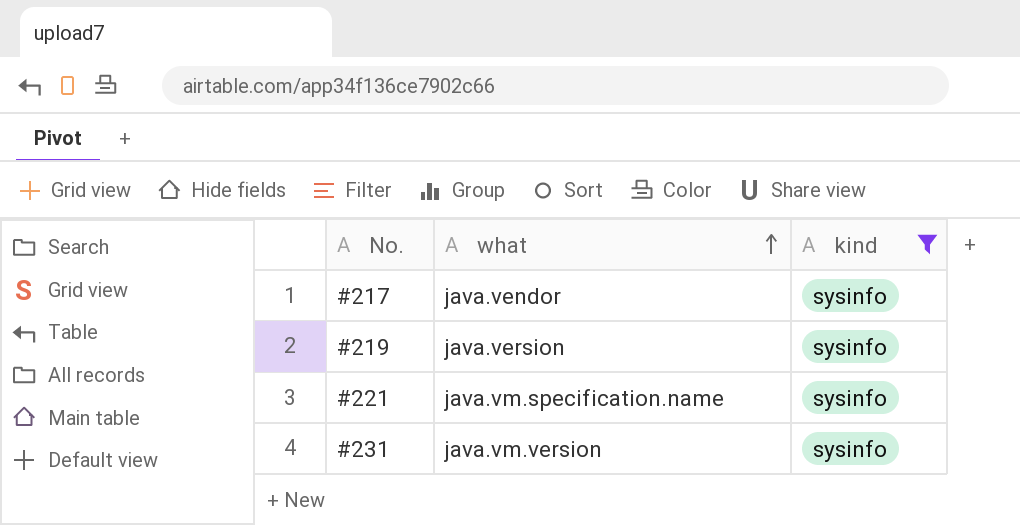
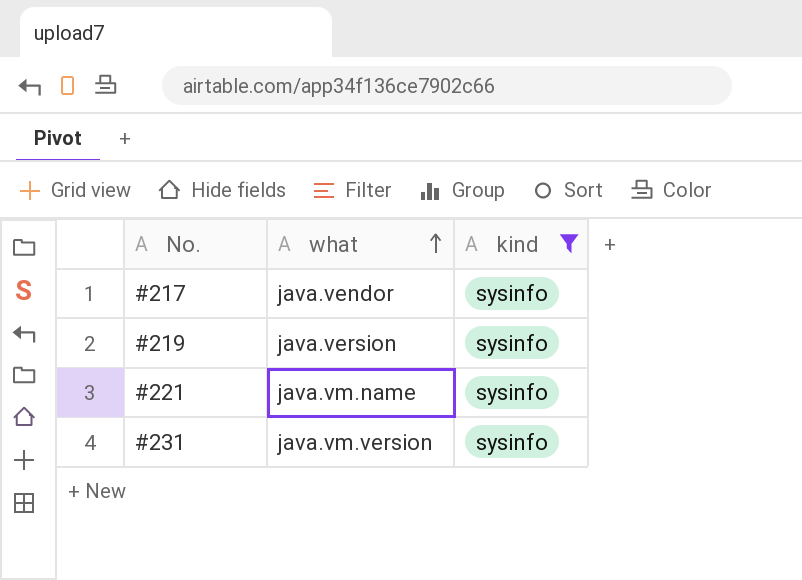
#221 | what: java.vm.specification.name -> java.vm.name

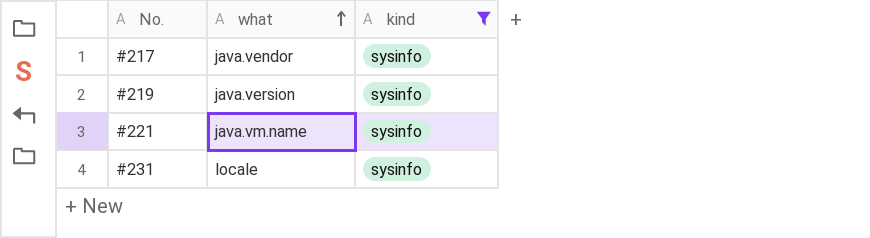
#231 | what: java.vm.version -> locale

